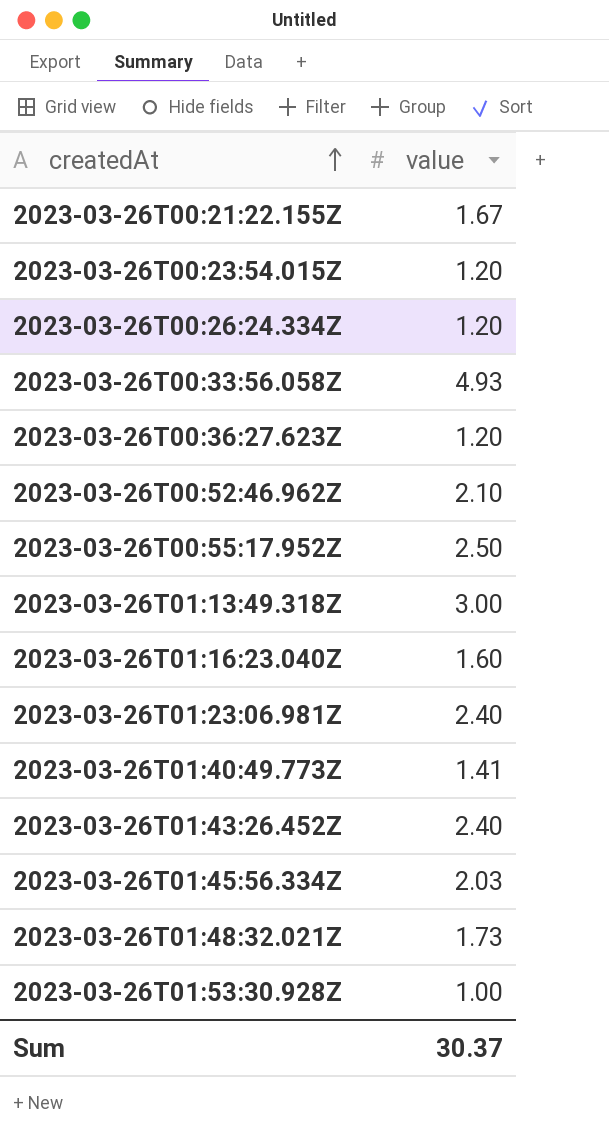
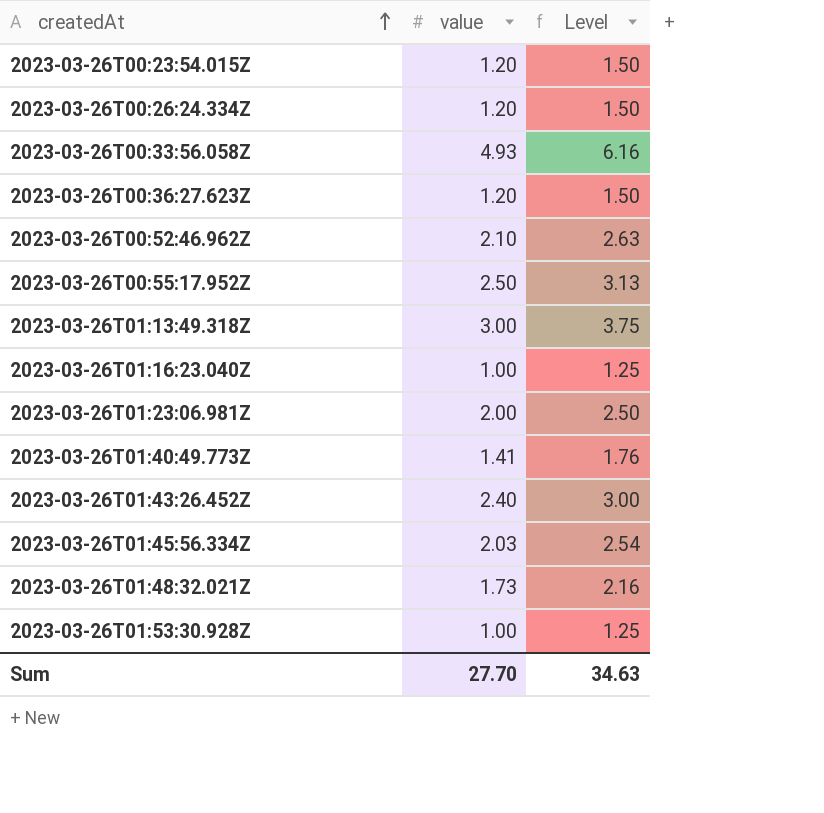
column Level | formula: none -> [value] * 1.25
row 2023-03-26T00:21:22.155Z: 1.67 -> none
2023-03-26T01:16:23.040Z | value: 1.60 -> 1.00
2023-03-26T01:23:06.981Z | value: 2.40 -> 2.00
Sum | value: 30.37 -> 27.70

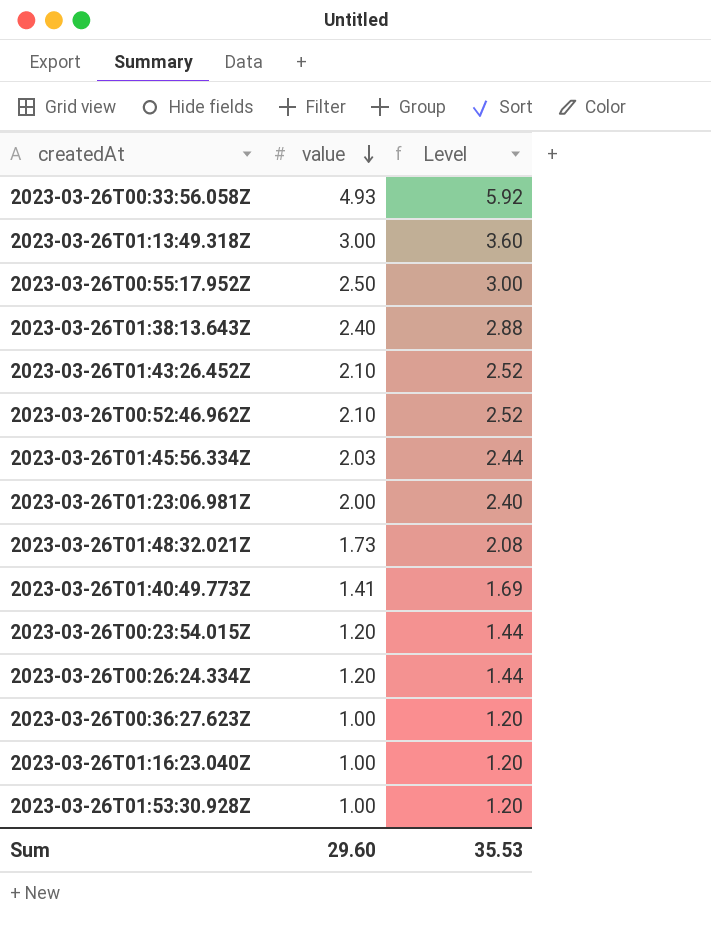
row order: createdAt ascending -> value descending
column Level | formula: [value] * 1.25 -> [value] * 1.2
row 2023-03-26T01:38:13.643Z: none -> 2.40 | 2.88
2023-03-26T01:43:26.452Z | value: 2.40 -> 2.10
2023-03-26T00:36:27.623Z | value: 1.20 -> 1.00
Sum | value: 27.70 -> 29.60
Sum | Level: 34.63 -> 35.53

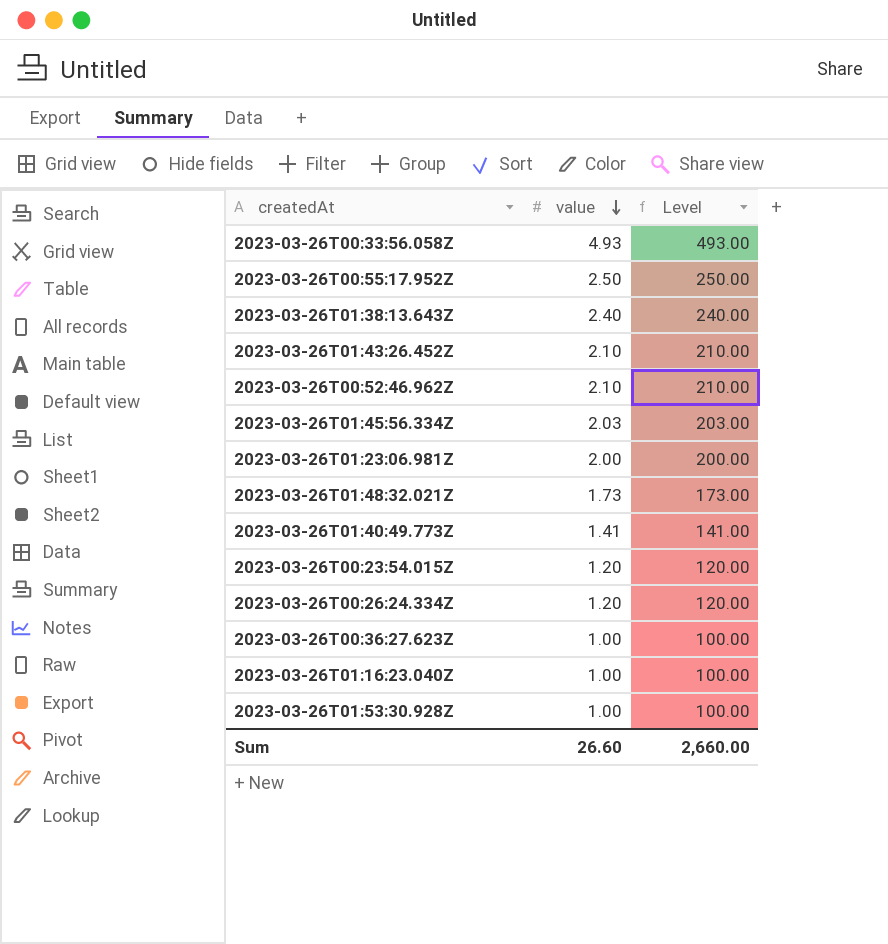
column Level | formula: [value] * 1.2 -> [value] * 100
row 2023-03-26T01:13:49.318Z: 3.00 | 3.60 -> none
Sum | value: 29.60 -> 26.60
Sum | Level: 35.53 -> 2,660.00

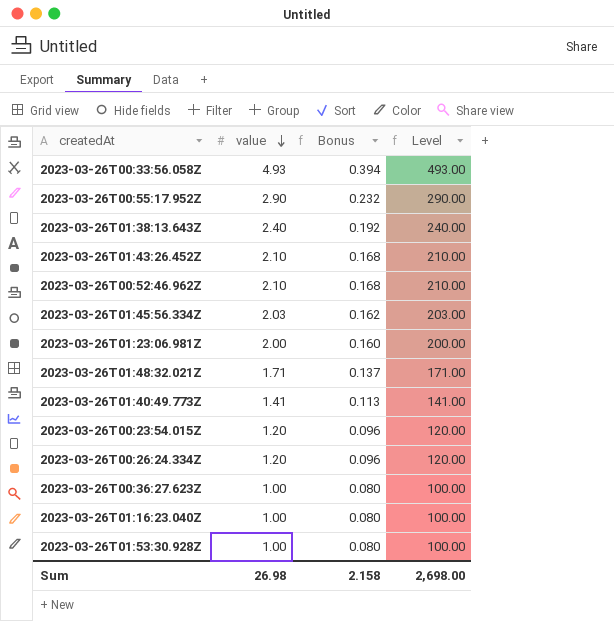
column Bonus | formula: none -> [value] * 0.08
2023-03-26T00:55:17.952Z | value: 2.50 -> 2.90
2023-03-26T00:55:17.952Z | Level: 250.00 -> 290.00
2023-03-26T01:48:32.021Z | value: 1.73 -> 1.71
2023-03-26T01:48:32.021Z | Level: 173.00 -> 171.00
Sum | value: 26.60 -> 26.98
Sum | Level: 2,660.00 -> 2,698.00

